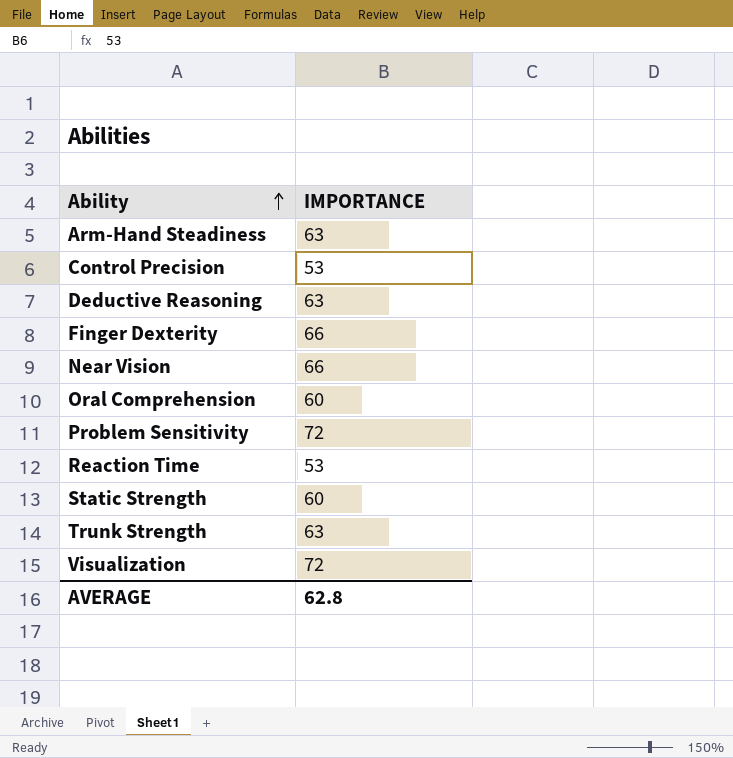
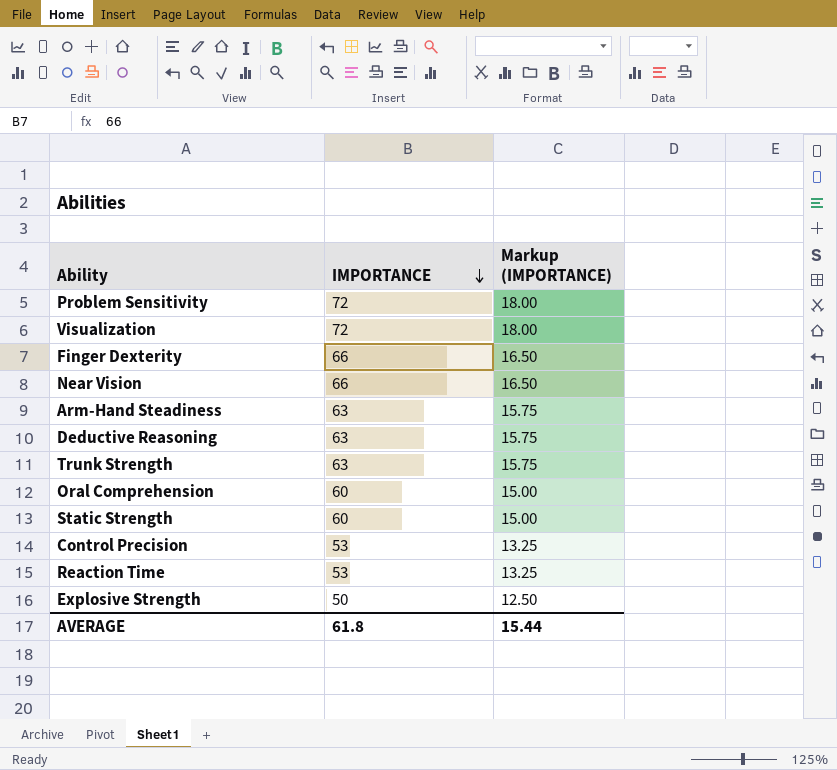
row order: Ability ascending -> IMPORTANCE descending
column Markup (IMPORTANCE) | formula: none -> [IMPORTANCE] * 0.25
row Explosive Strength: none -> 50 | 12.50
AVERAGE | IMPORTANCE: 62.8 -> 61.8

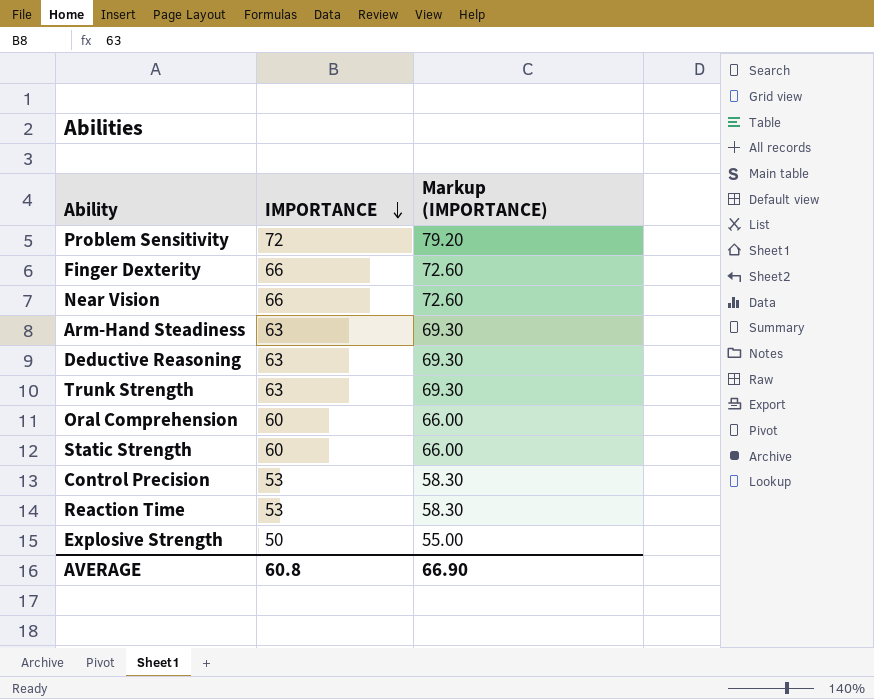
column Markup (IMPORTANCE) | formula: [IMPORTANCE] * 0.25 -> [IMPORTANCE] * 1.1
row Visualization: 72 | 18.00 -> none
AVERAGE | IMPORTANCE: 61.8 -> 60.8
AVERAGE | Markup (IMPORTANCE): 15.44 -> 66.90

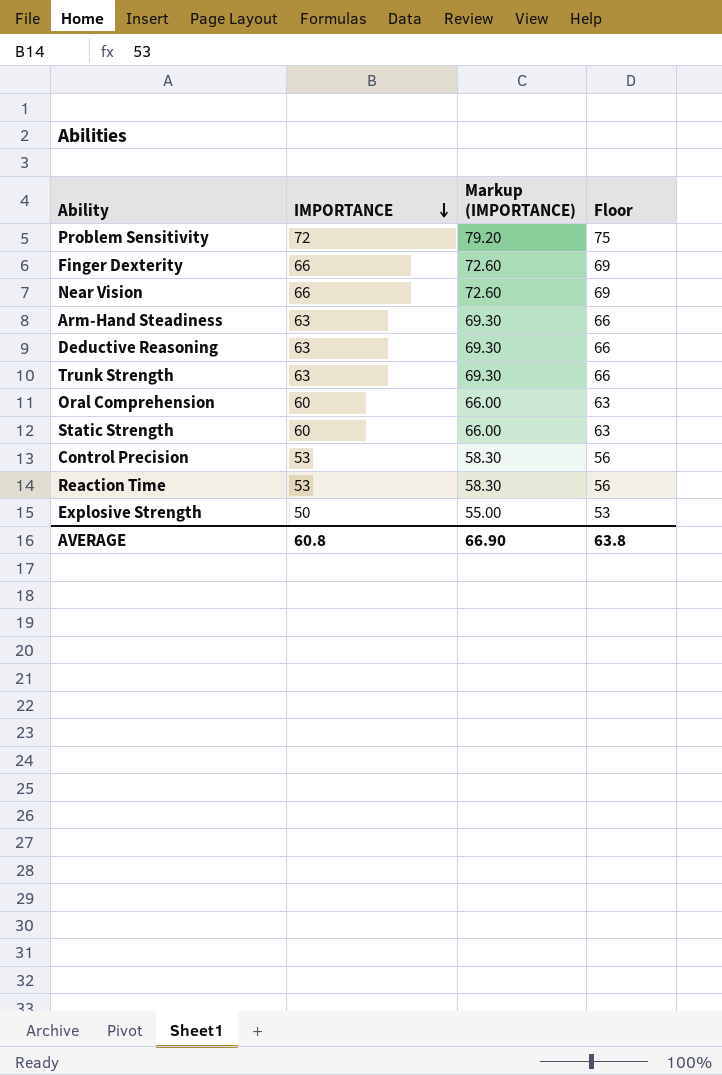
column Floor | formula: none -> [IMPORTANCE] + 3

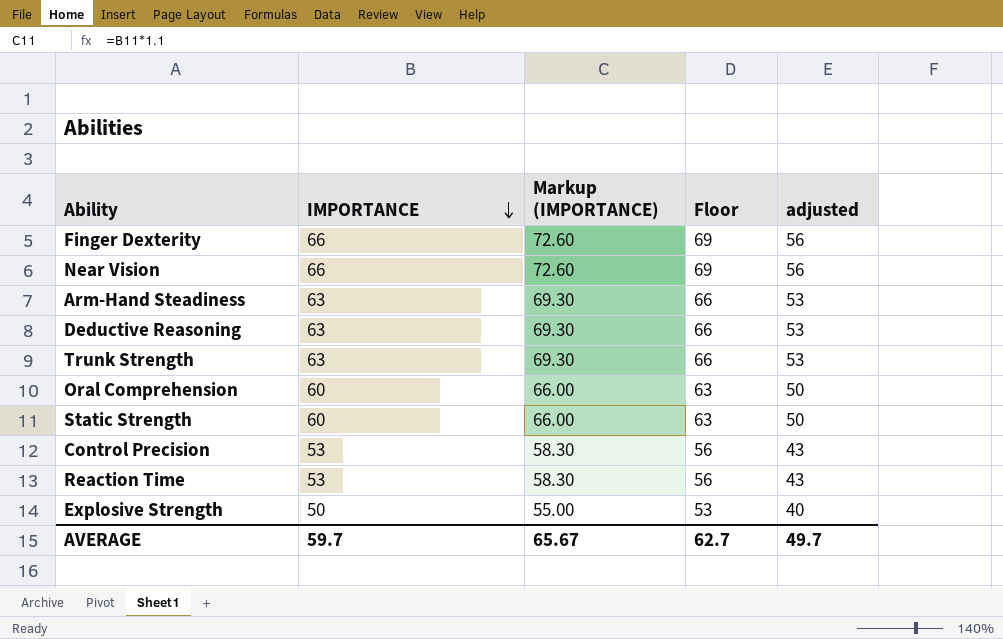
column adjusted | formula: none -> [IMPORTANCE] - 10
row Problem Sensitivity: 72 | 79.20 | 75 -> none
AVERAGE | IMPORTANCE: 60.8 -> 59.7
AVERAGE | Markup (IMPORTANCE): 66.90 -> 65.67
AVERAGE | Floor: 63.8 -> 62.7

